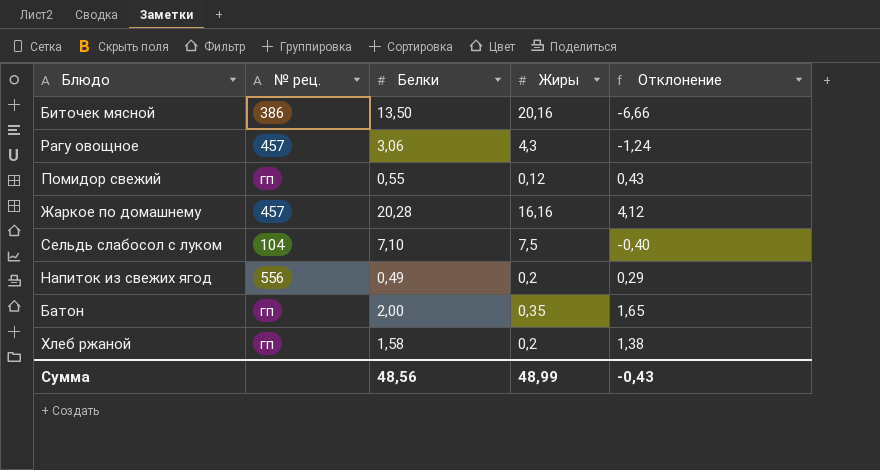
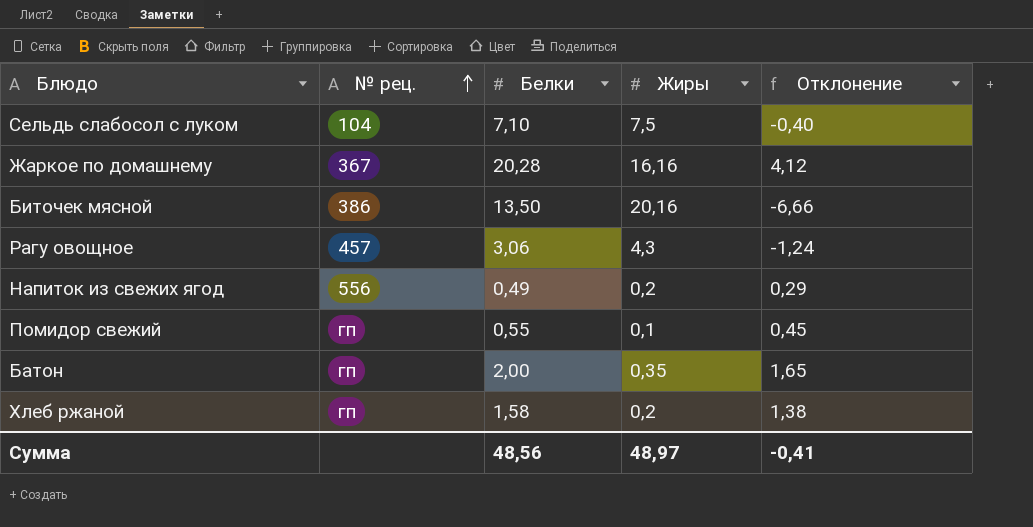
row order: none -> № рец. ascending
Жаркое по домашнему | № рец.: 457 -> 367
Помидор свежий | Жиры: 0,12 -> 0,1
Помидор свежий | Отклонение: 0,43 -> 0,45
Сумма | Жиры: 48,99 -> 48,97
Сумма | Отклонение: -0,43 -> -0,41

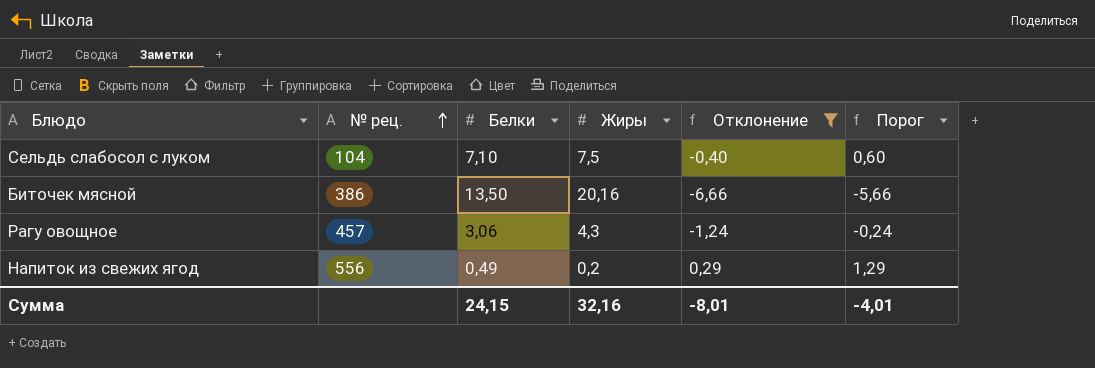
filter: none -> Отклонение <= 0,29
column Порог | formula: none -> [Отклонение] + 1
Сумма | Белки: 48,56 -> 24,15
Сумма | Жиры: 48,97 -> 32,16
Сумма | Отклонение: -0,41 -> -8,01

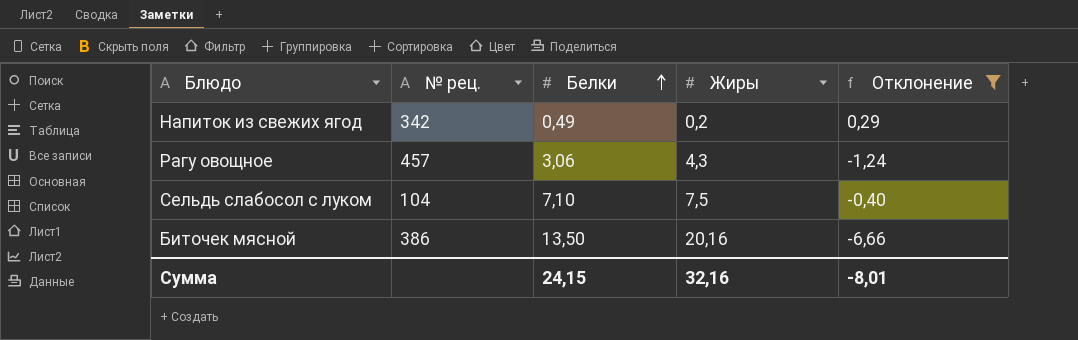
row order: № рец. ascending -> Белки ascending
column Порог | formula: [Отклонение] + 1 -> none
Напиток из свежих ягод | № рец.: 556 -> 342

